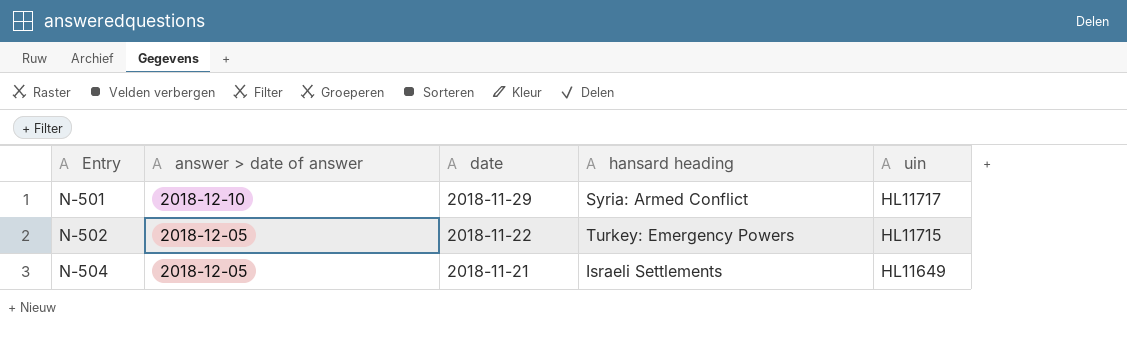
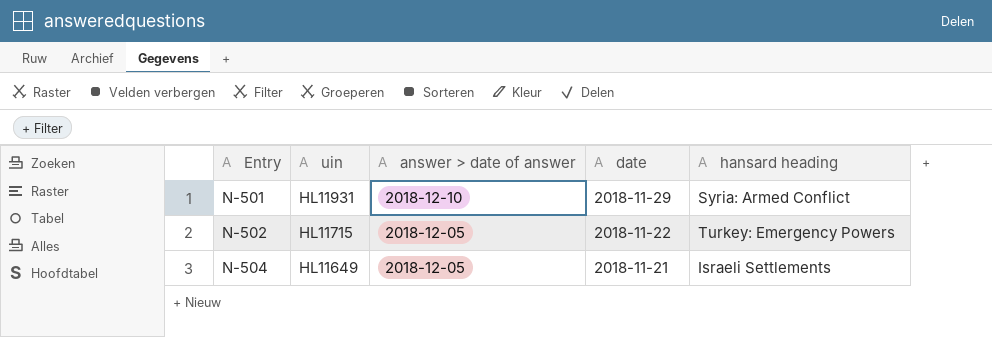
column uin | position: 5 -> 2
N-501 | uin: HL11717 -> HL11931

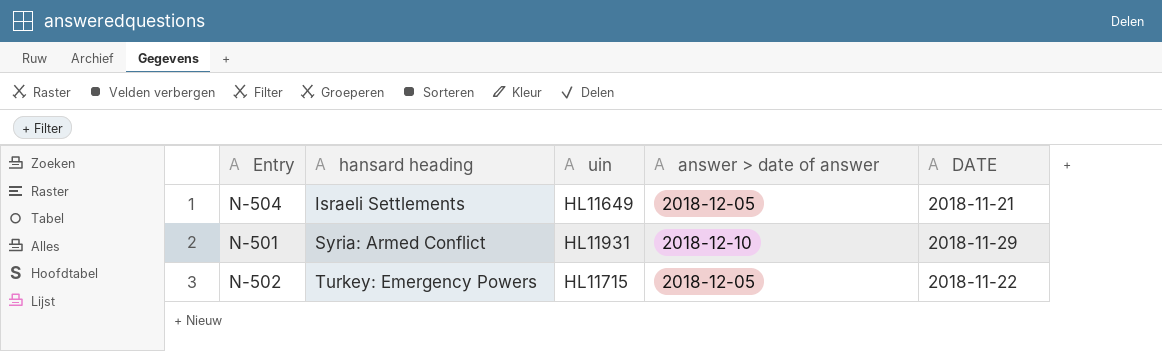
row order: Entry ascending -> hansard heading ascending
column hansard heading | position: 5 -> 2
column name: date -> DATE

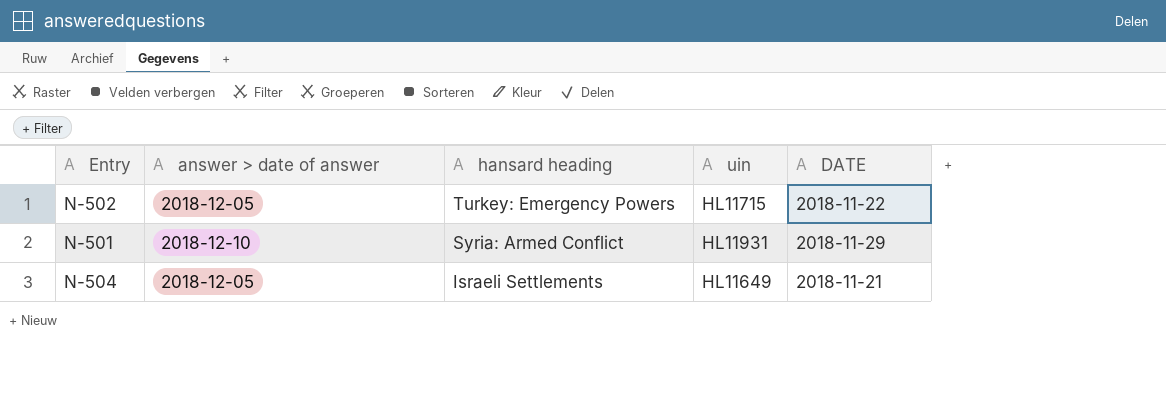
row order: hansard heading ascending -> hansard heading descending
column answer > date of answer | position: 4 -> 2

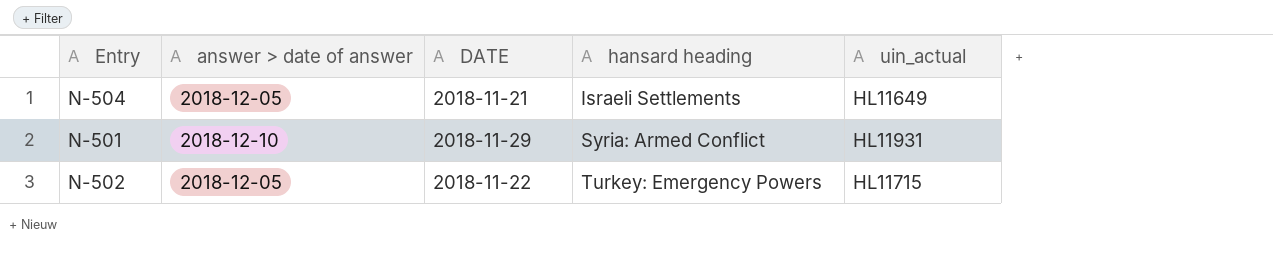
row order: hansard heading descending -> hansard heading ascending
column DATE | position: 5 -> 3
column name: uin -> uin_actual

